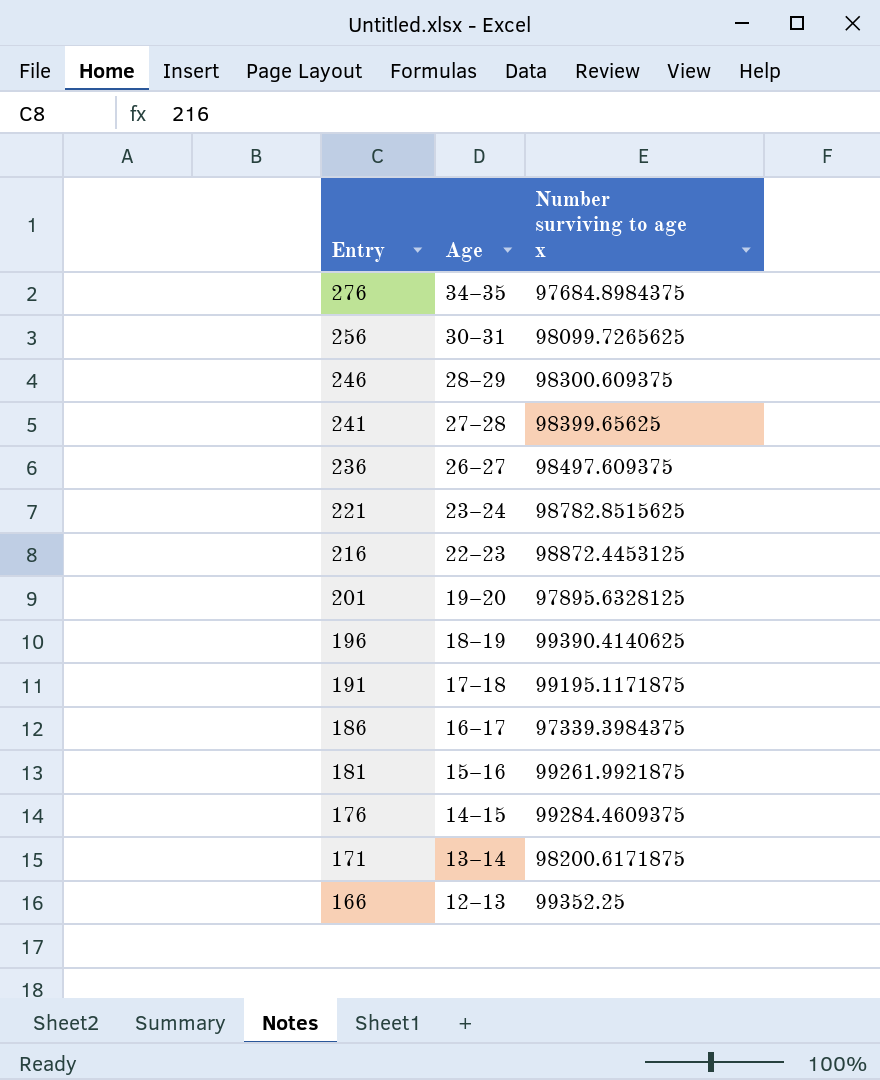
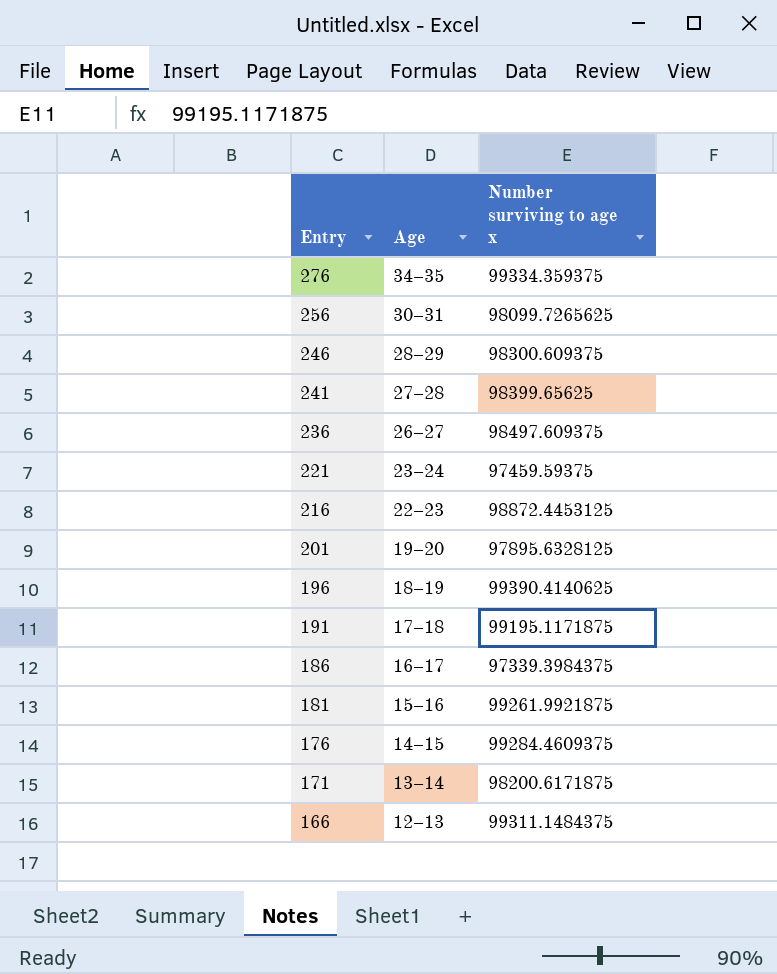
276 | Number surviving to age x: 97684.8984375 -> 99334.359375
221 | Number surviving to age x: 98782.8515625 -> 97459.59375
166 | Number surviving to age x: 99352.25 -> 99311.1484375

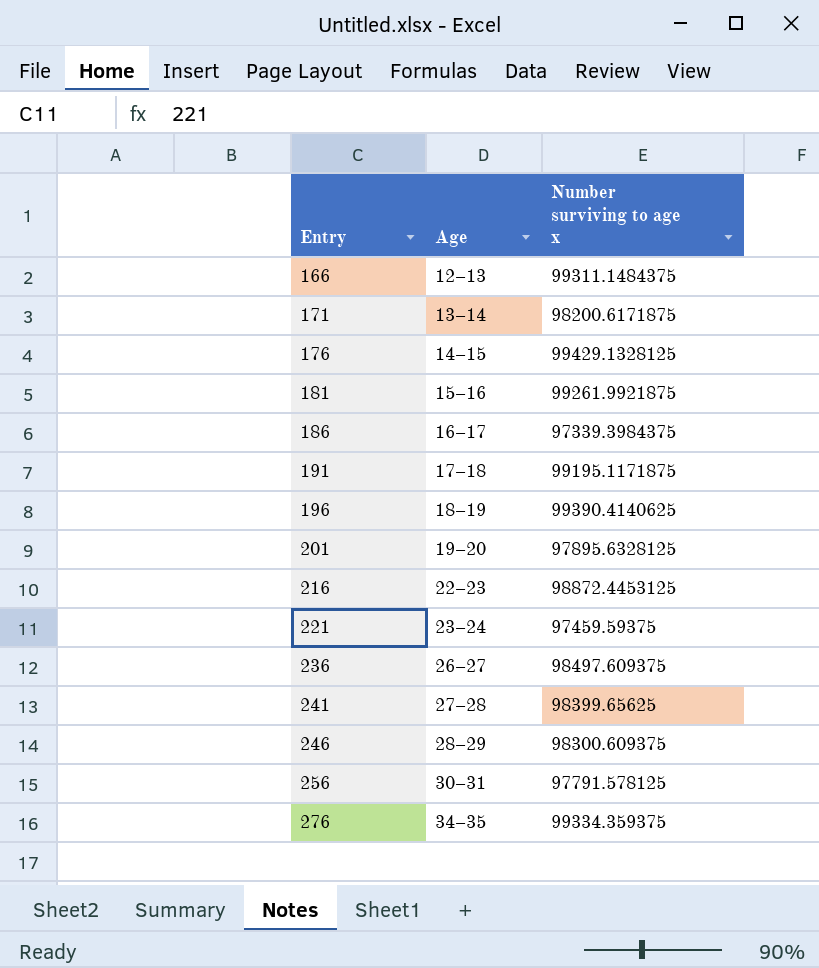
row order: Entry descending -> Entry ascending
176 | Number surviving to age x: 99284.4609375 -> 99429.1328125
256 | Number surviving to age x: 98099.7265625 -> 97791.578125

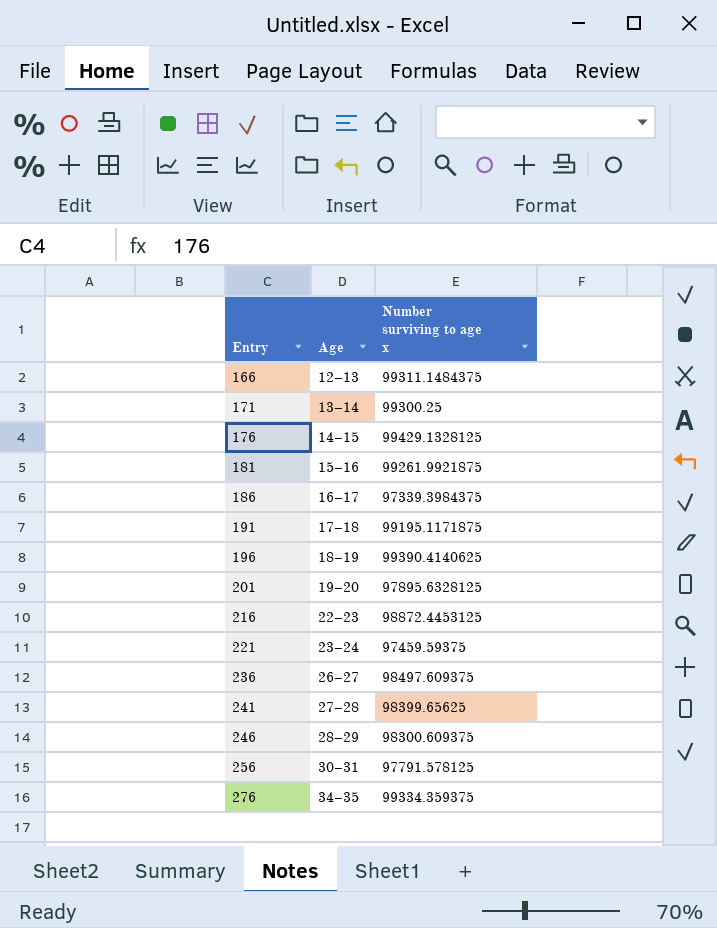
171 | Number surviving to age x: 98200.6171875 -> 99300.25

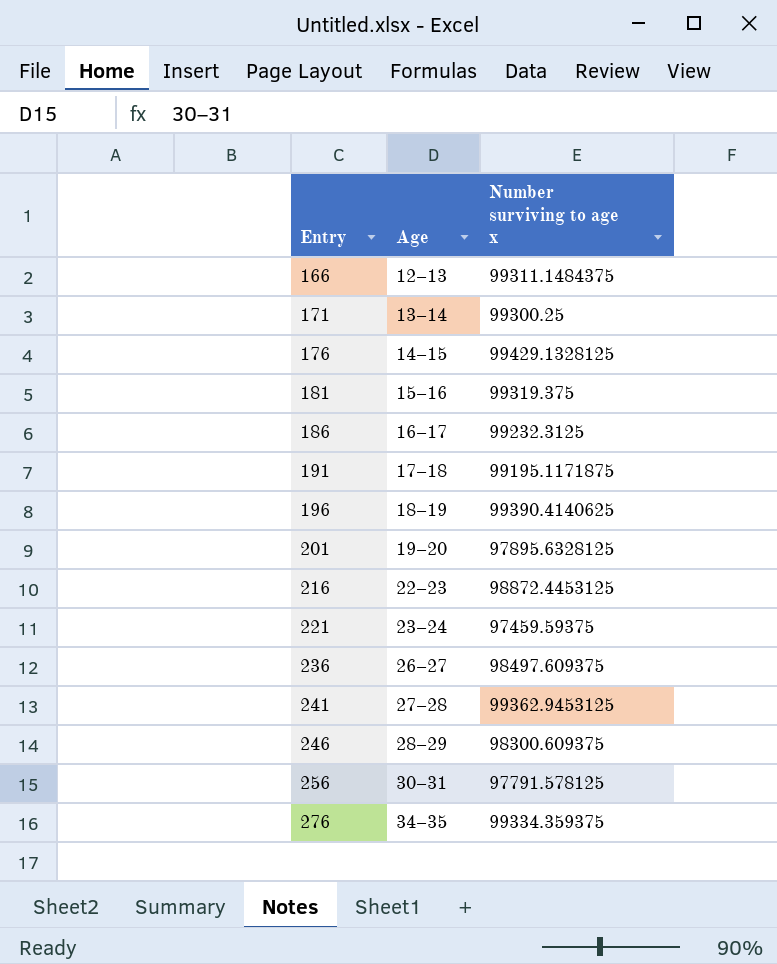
181 | Number surviving to age x: 99261.9921875 -> 99319.375
186 | Number surviving to age x: 97339.3984375 -> 99232.3125
241 | Number surviving to age x: 98399.65625 -> 99362.9453125

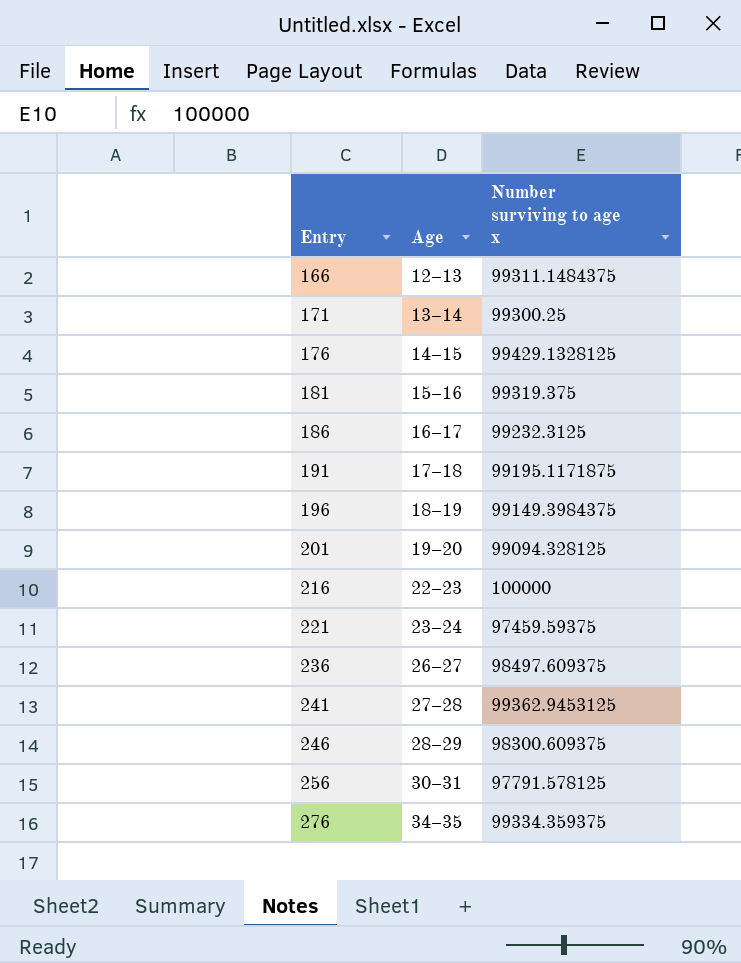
196 | Number surviving to age x: 99390.4140625 -> 99149.3984375
201 | Number surviving to age x: 97895.6328125 -> 99094.328125
216 | Number surviving to age x: 98872.4453125 -> 100000

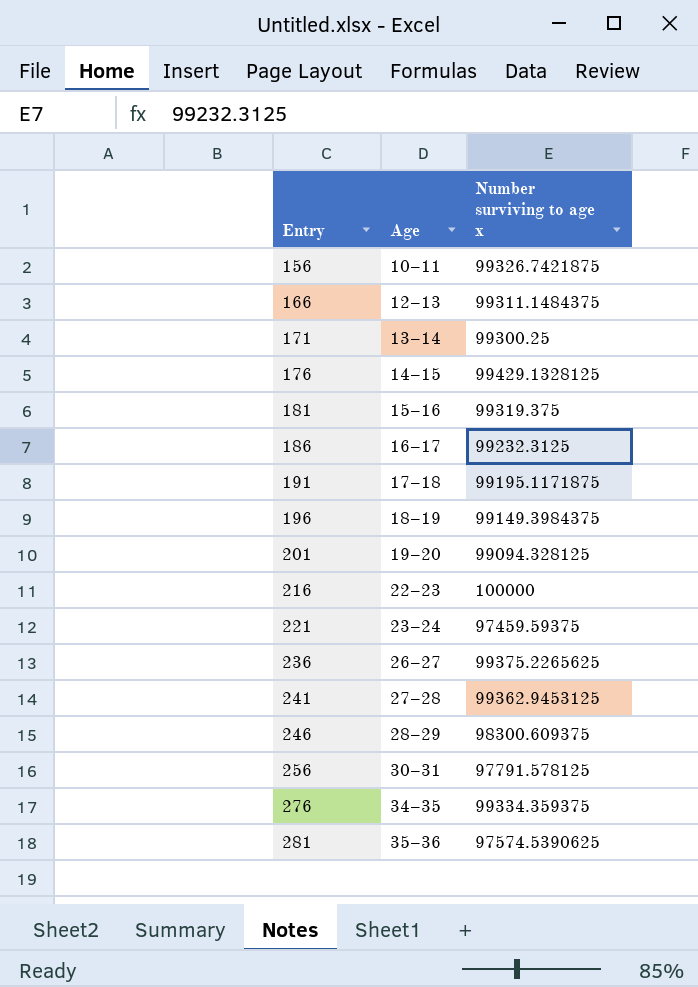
row 156: none -> 10–11 | 99326.7421875
236 | Number surviving to age x: 98497.609375 -> 99375.2265625
row 281: none -> 35–36 | 97574.5390625

